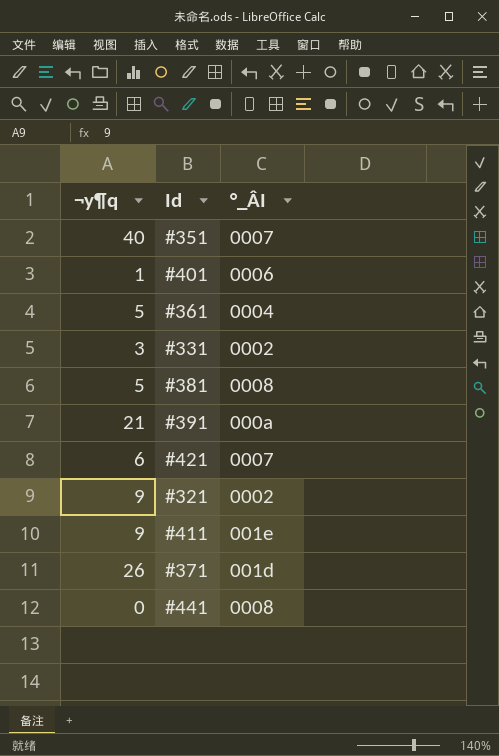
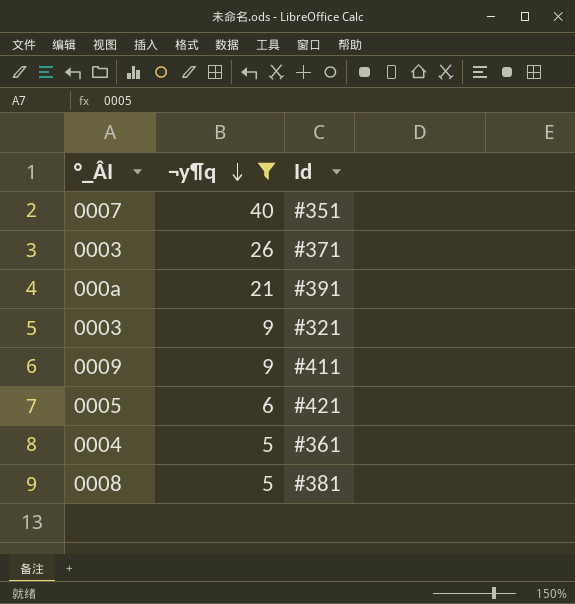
filter: none -> ¬y¶q >= 5
row order: none -> ¬y¶q descending
column °_ÂI | position: 3 -> 1
#371 | °_ÂI: 001d -> 0003
#321 | °_ÂI: 0002 -> 0003
#411 | °_ÂI: 001e -> 0009
#421 | °_ÂI: 0007 -> 0005

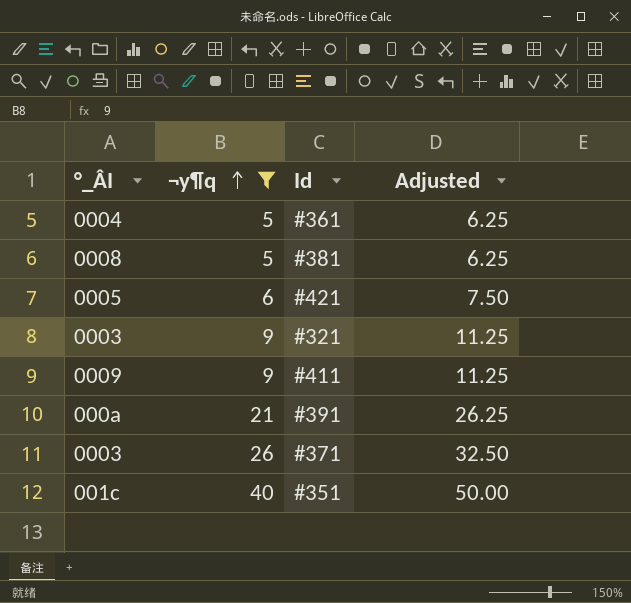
row order: ¬y¶q descending -> ¬y¶q ascending
column Adjusted | formula: none -> [¬y¶q] * 1.25
#351 | °_ÂI: 0007 -> 001c

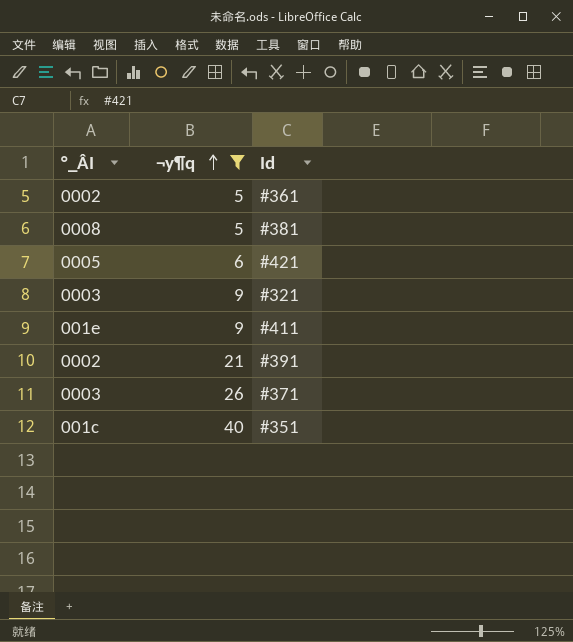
column Adjusted | formula: [¬y¶q] * 1.25 -> none
#361 | °_ÂI: 0004 -> 0002
#411 | °_ÂI: 0009 -> 001e
#391 | °_ÂI: 000a -> 0002

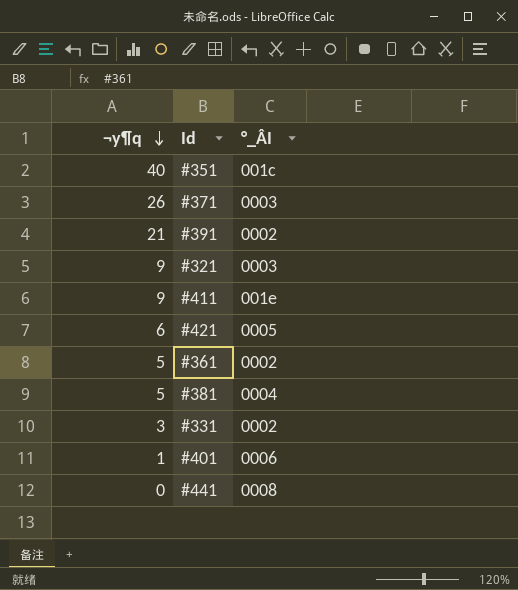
filter: ¬y¶q >= 5 -> none
row order: ¬y¶q ascending -> ¬y¶q descending
column °_ÂI | position: 1 -> 3
#381 | °_ÂI: 0008 -> 0004

